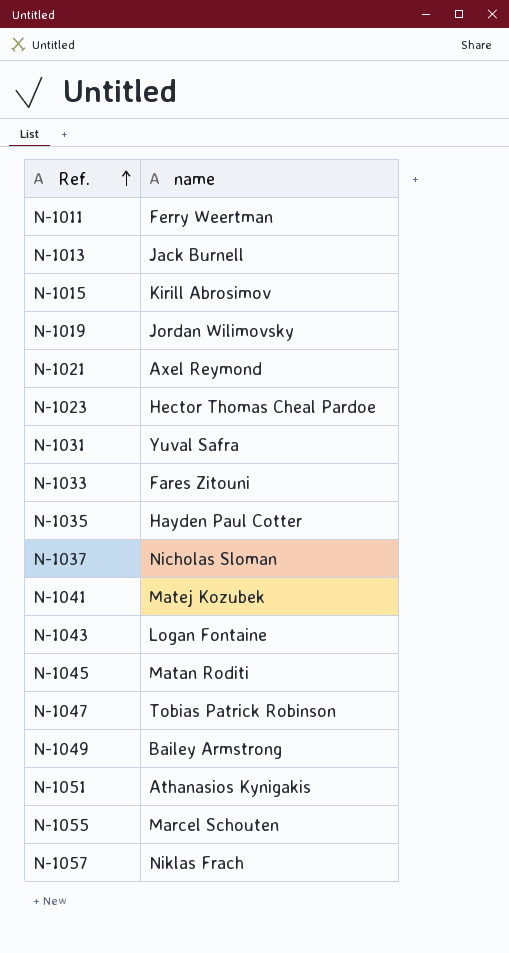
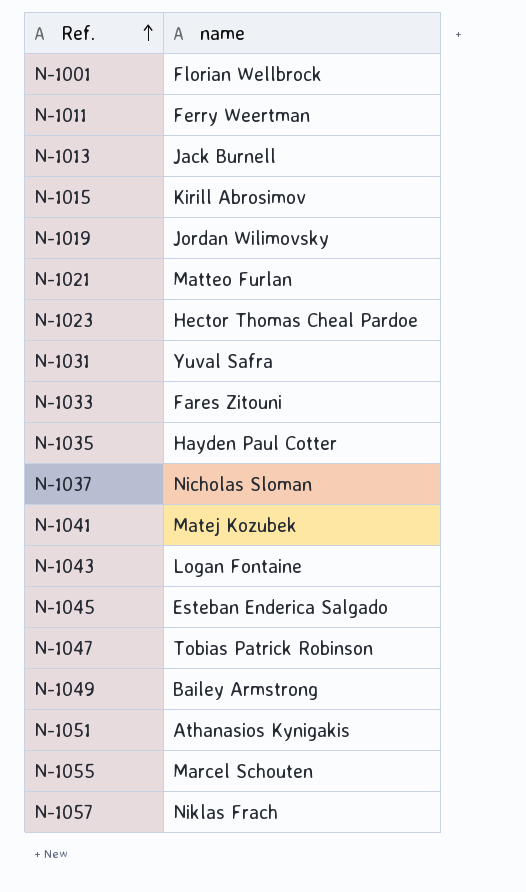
row N-1001: none -> Florian Wellbrock
N-1021 | name: Axel Reymond -> Matteo Furlan
N-1045 | name: Matan Roditi -> Esteban Enderica Salgado

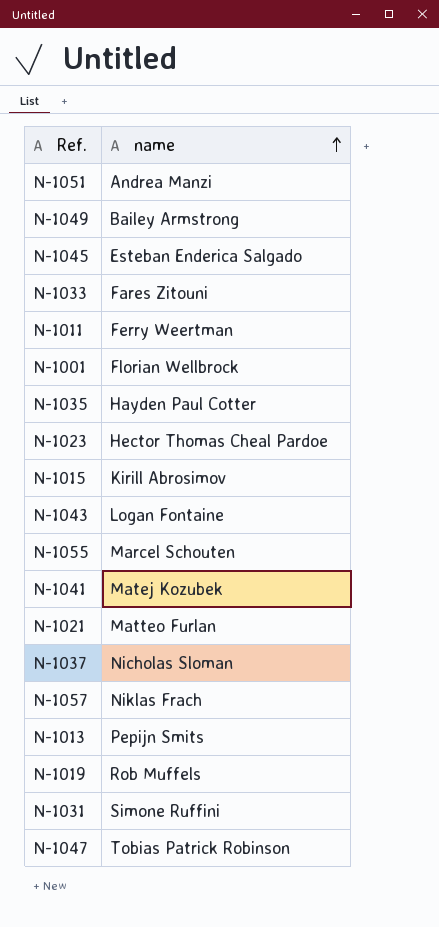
row order: Ref. ascending -> name ascending
N-1051 | name: Athanasios Kynigakis -> Andrea Manzi
N-1013 | name: Jack Burnell -> Pepijn Smits
N-1019 | name: Jordan Wilimovsky -> Rob Muffels
N-1031 | name: Yuval Safra -> Simone Ruffini

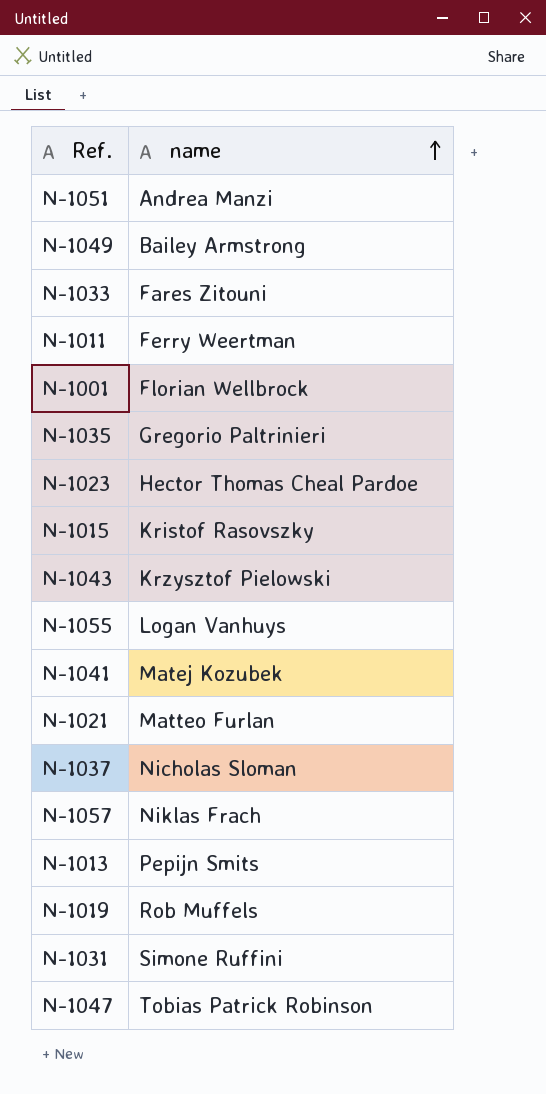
row N-1045: Esteban Enderica Salgado -> none
N-1035 | name: Hayden Paul Cotter -> Gregorio Paltrinieri
N-1015 | name: Kirill Abrosimov -> Kristof Rasovszky
N-1043 | name: Logan Fontaine -> Krzysztof Pielowski
N-1055 | name: Marcel Schouten -> Logan Vanhuys

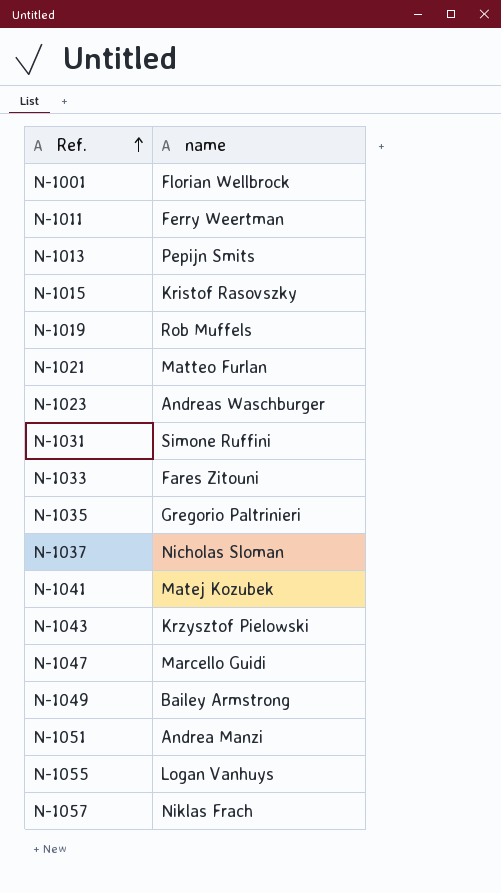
row order: name ascending -> Ref. ascending
N-1023 | name: Hector Thomas Cheal Pardoe -> Andreas Waschburger
N-1047 | name: Tobias Patrick Robinson -> Marcello Guidi

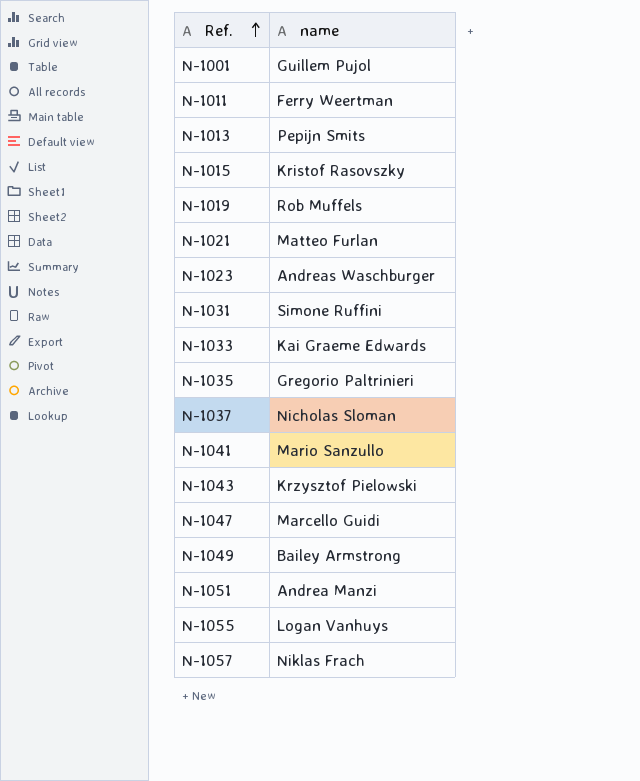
N-1001 | name: Florian Wellbrock -> Guillem Pujol
N-1033 | name: Fares Zitouni -> Kai Graeme Edwards
N-1041 | name: Matej Kozubek -> Mario Sanzullo

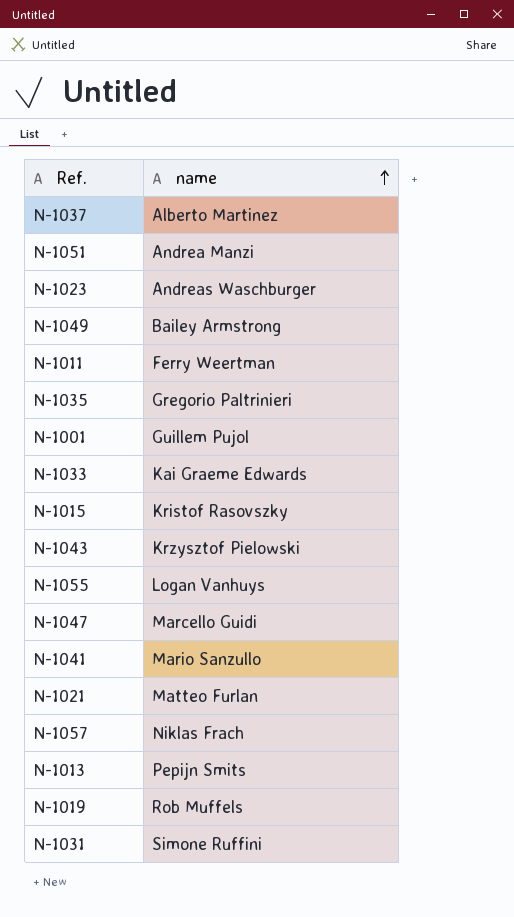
row order: Ref. ascending -> name ascending
N-1037 | name: Nicholas Sloman -> Alberto Martinez

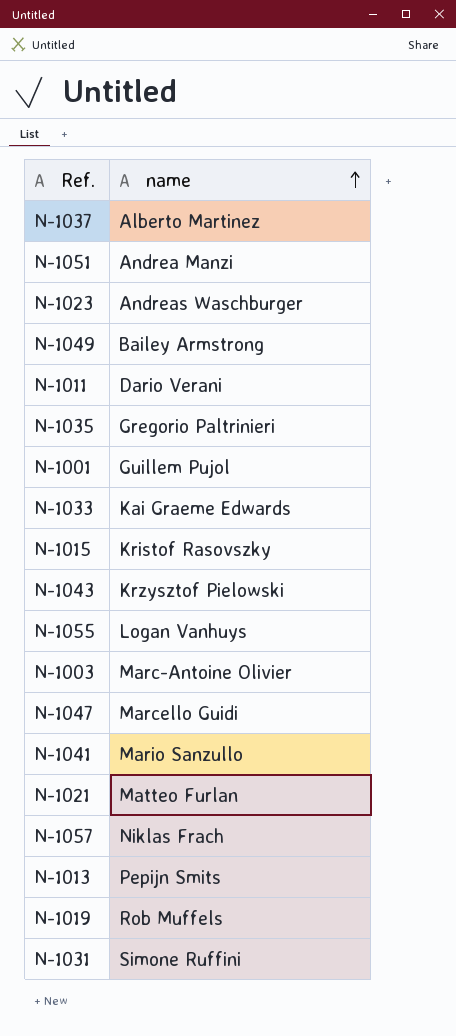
N-1011 | name: Ferry Weertman -> Dario Verani
row N-1003: none -> Marc-Antoine Olivier

